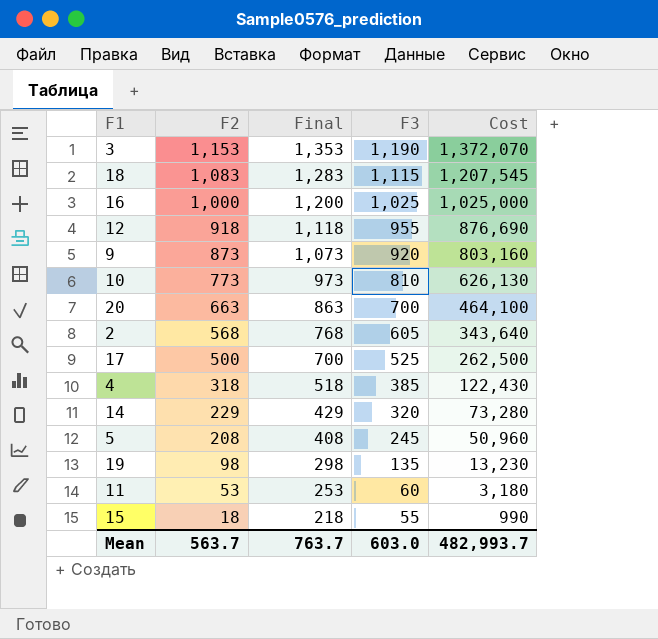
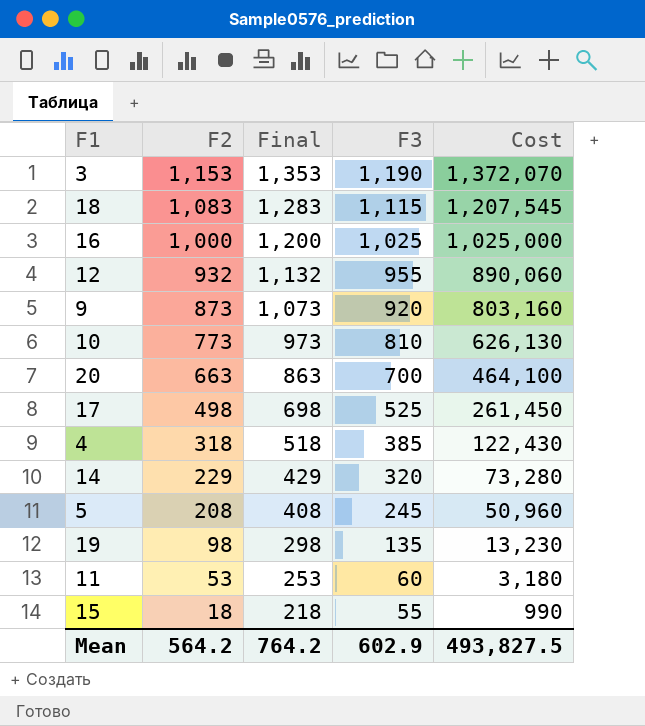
row 2: 568 | 768 | 605 | 343,640 -> none
12 | F2: 918 -> 932
12 | Final: 1,118 -> 1,132
12 | Cost: 876,690 -> 890,060
17 | F2: 500 -> 498
17 | Final: 700 -> 698
17 | Cost: 262,500 -> 261,450
Mean | F2: 563.7 -> 564.2
Mean | Final: 763.7 -> 764.2
Mean | F3: 603.0 -> 602.9
Mean | Cost: 482,993.7 -> 493,827.5

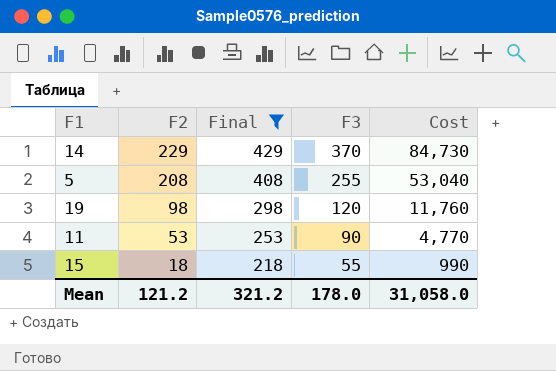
filter: none -> Final <= 429
14 | F3: 320 -> 370
14 | Cost: 73,280 -> 84,730
5 | F3: 245 -> 255
5 | Cost: 50,960 -> 53,040
19 | F3: 135 -> 120
19 | Cost: 13,230 -> 11,760
11 | F3: 60 -> 90
11 | Cost: 3,180 -> 4,770
Mean | F2: 564.2 -> 121.2
Mean | Final: 764.2 -> 321.2
Mean | F3: 602.9 -> 178.0
Mean | Cost: 493,827.5 -> 31,058.0

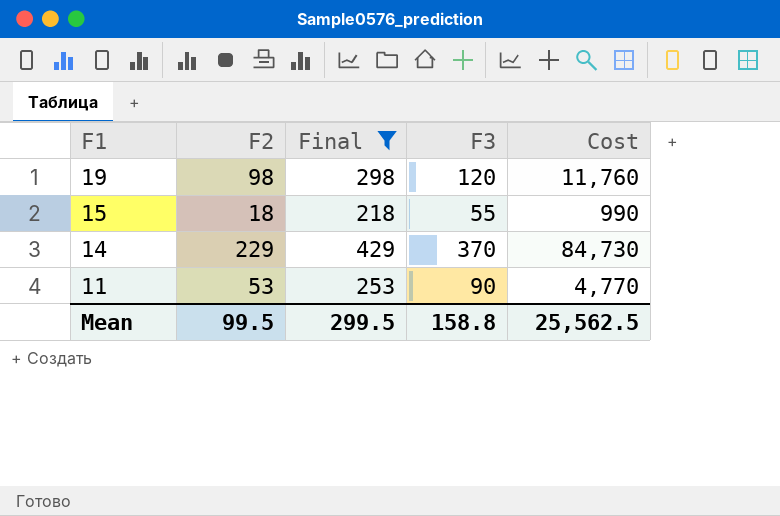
row order: F2 descending -> F1 descending
row 5: 208 | 408 | 255 | 53,040 -> none
Mean | F2: 121.2 -> 99.5
Mean | Final: 321.2 -> 299.5
Mean | F3: 178.0 -> 158.8
Mean | Cost: 31,058.0 -> 25,562.5

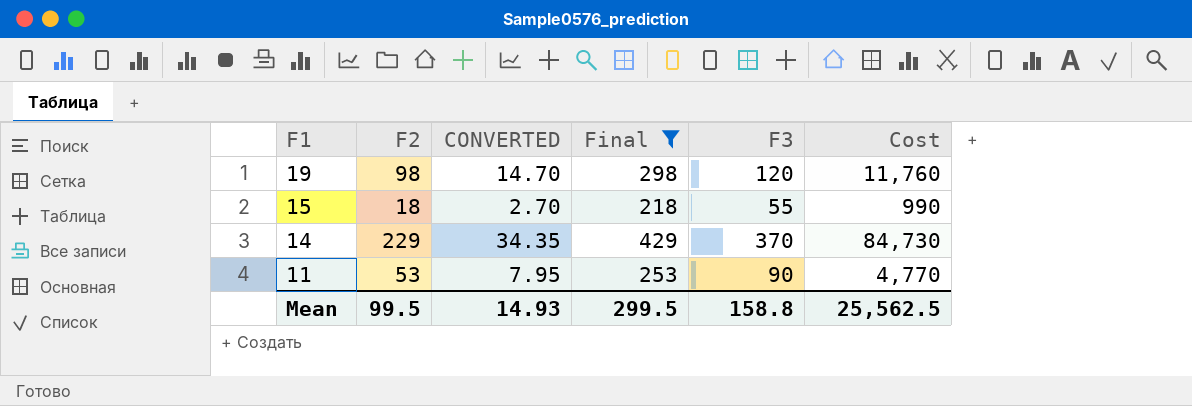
column CONVERTED | formula: none -> [F2] * 0.15

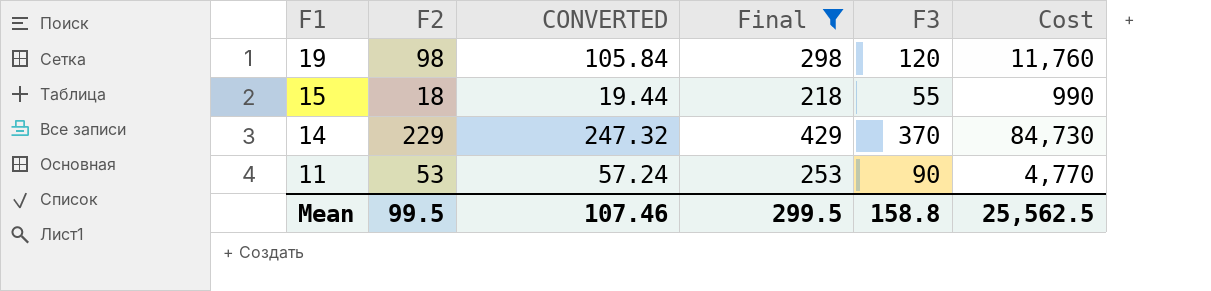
column CONVERTED | formula: [F2] * 0.15 -> [F2] * 1.08
Mean | CONVERTED: 14.93 -> 107.46

